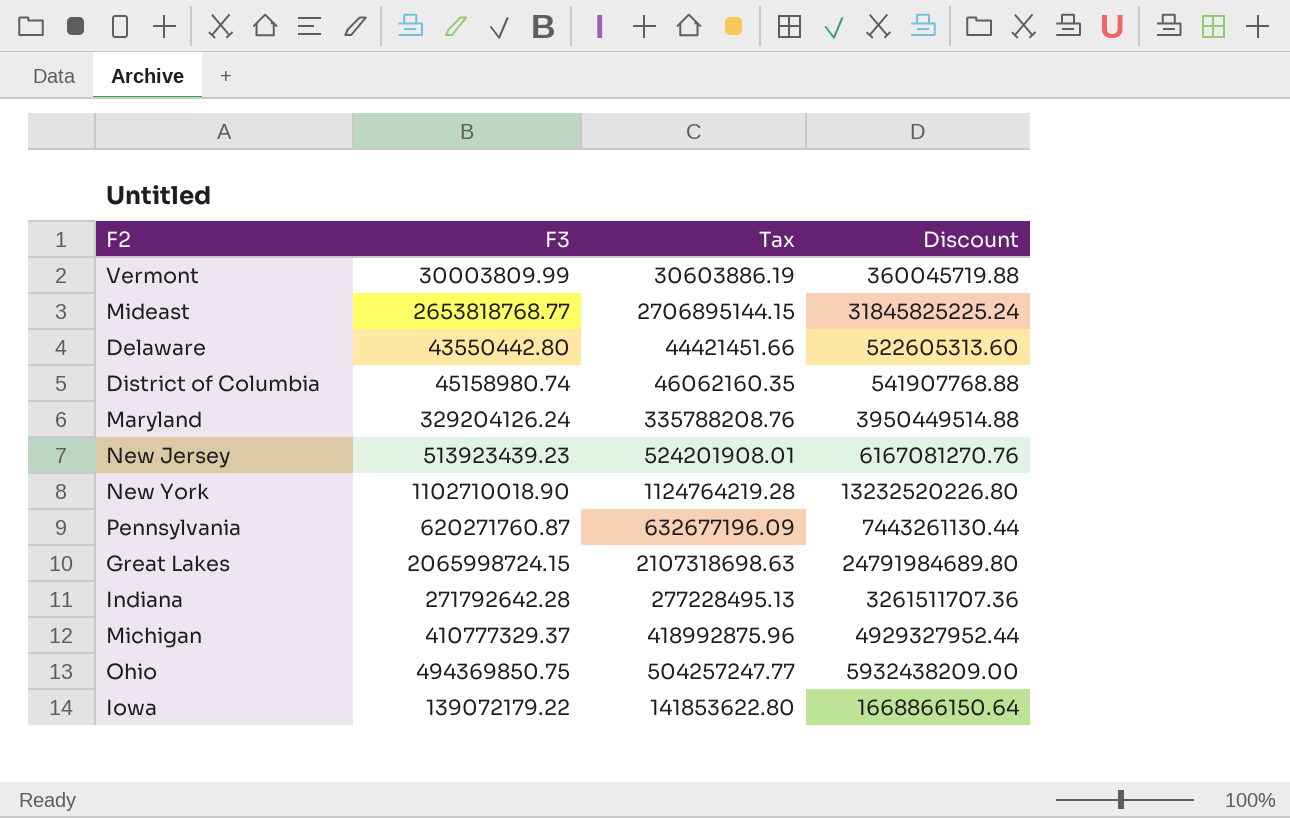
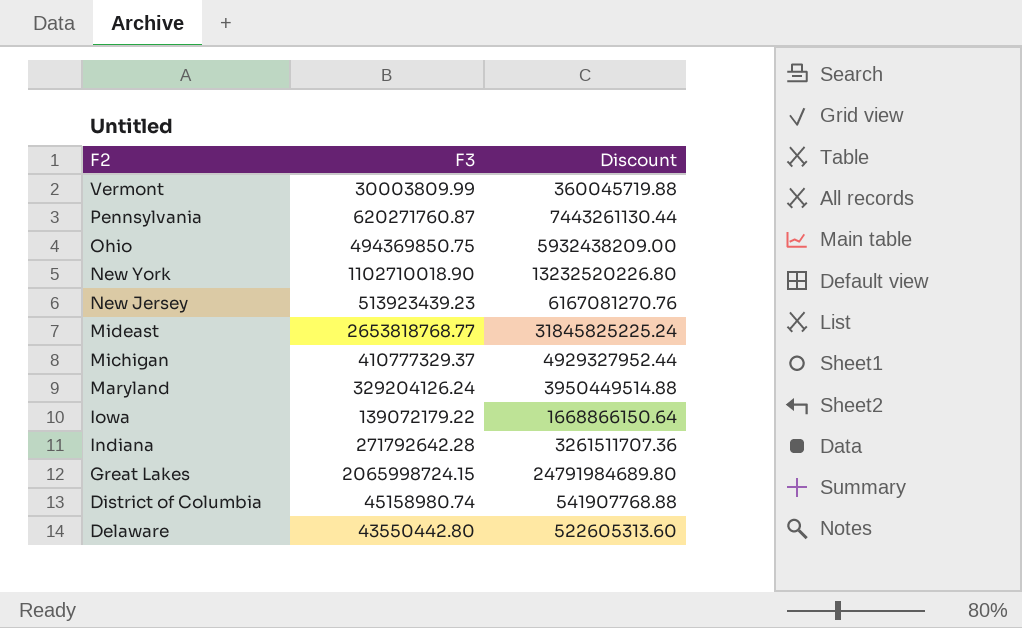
row order: none -> F2 descending
column Tax | formula: [F3] * 1.02 -> none

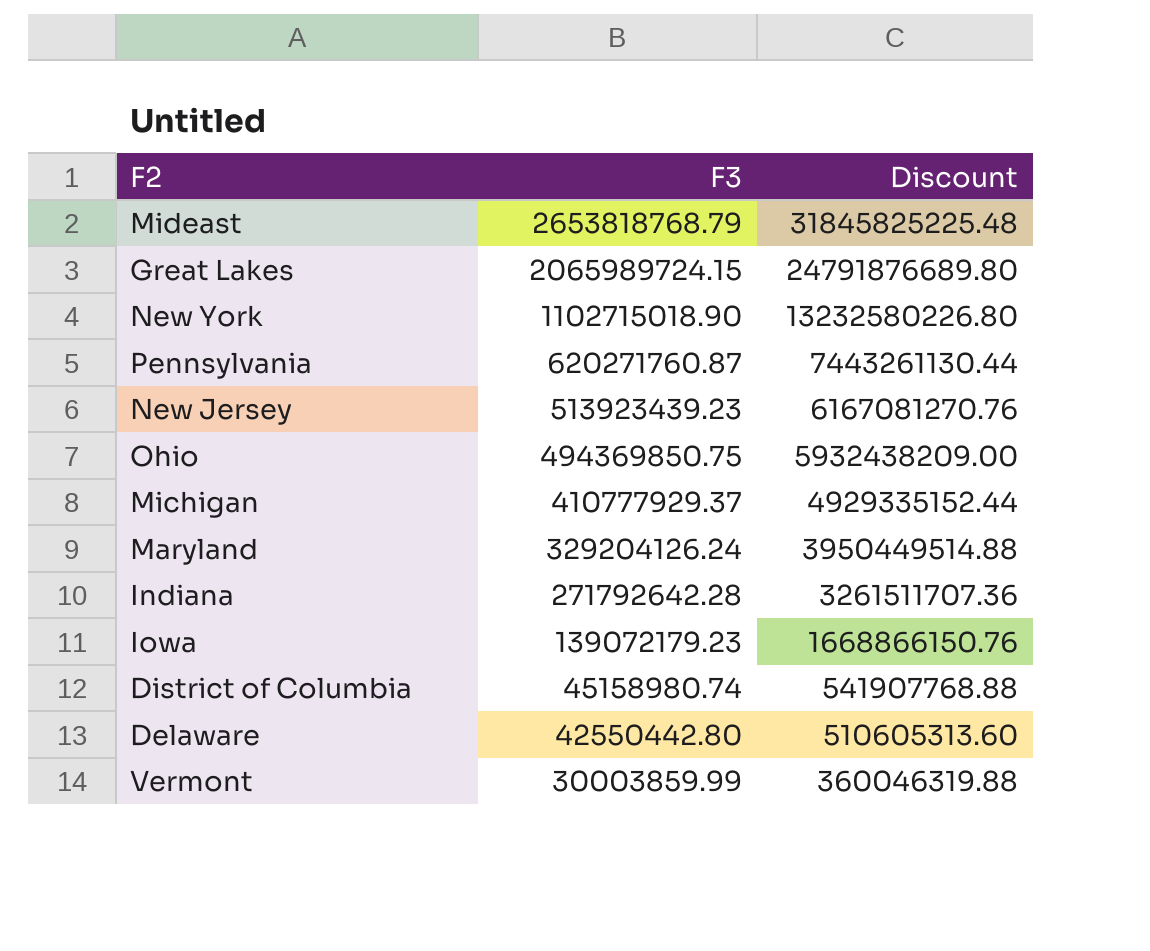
row order: F2 descending -> F3 descending
Mideast | F3: 2653818768.77 -> 2653818768.79
Mideast | Discount: 31845825225.24 -> 31845825225.48
Great Lakes | F3: 2065998724.15 -> 2065989724.15
Great Lakes | Discount: 24791984689.80 -> 24791876689.80
New York | F3: 1102710018.90 -> 1102715018.90
New York | Discount: 13232520226.80 -> 13232580226.80
Michigan | F3: 410777329.37 -> 410777929.37
Michigan | Discount: 4929327952.44 -> 4929335152.44
Iowa | F3: 139072179.22 -> 139072179.23
Iowa | Discount: 1668866150.64 -> 1668866150.76
Delaware | F3: 43550442.80 -> 42550442.80
Delaware | Discount: 522605313.60 -> 510605313.60
Vermont | F3: 30003809.99 -> 30003859.99
Vermont | Discount: 360045719.88 -> 360046319.88

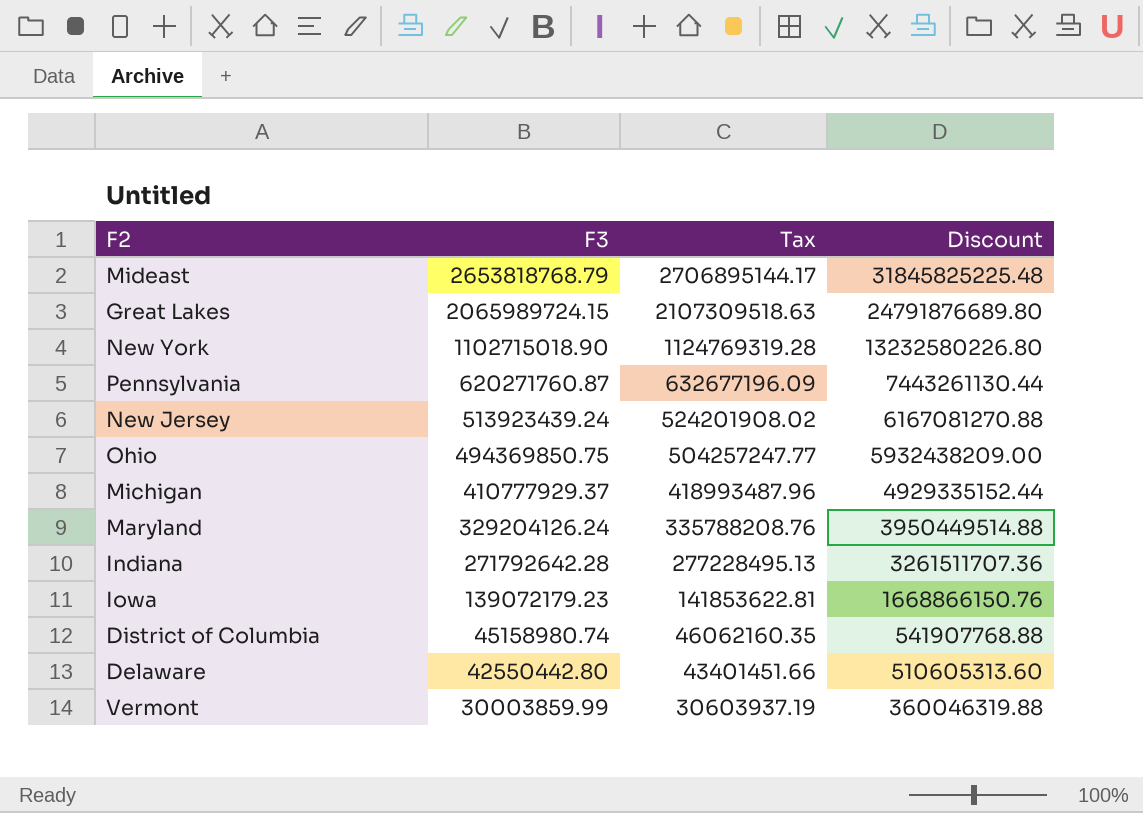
column Tax | formula: none -> [F3] * 1.02
New Jersey | F3: 513923439.23 -> 513923439.24
New Jersey | Discount: 6167081270.76 -> 6167081270.88

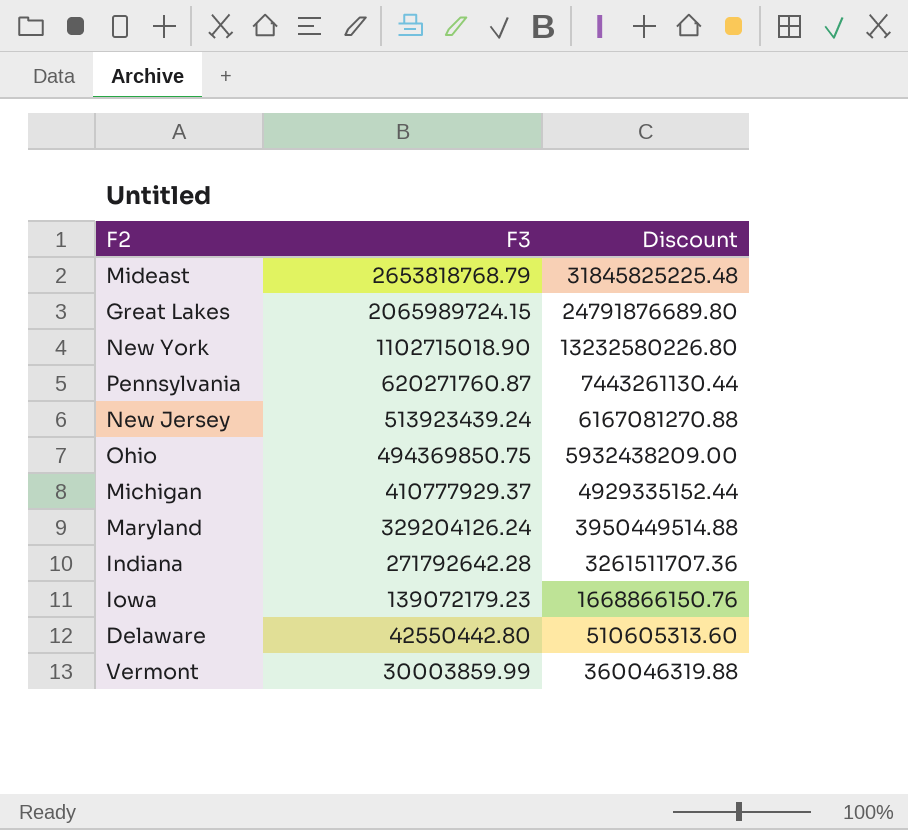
column Tax | formula: [F3] * 1.02 -> none
row District of Columbia: 45158980.74 | 46062160.35 | 541907768.88 -> none

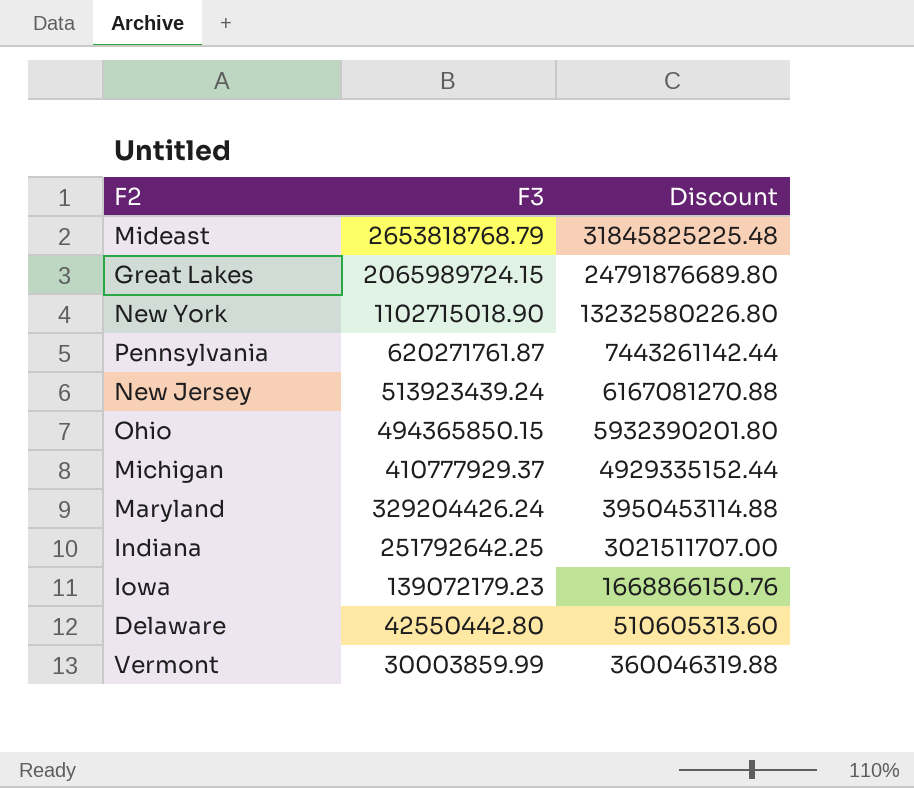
Pennsylvania | F3: 620271760.87 -> 620271761.87
Pennsylvania | Discount: 7443261130.44 -> 7443261142.44
Ohio | F3: 494369850.75 -> 494365850.15
Ohio | Discount: 5932438209.00 -> 5932390201.80
Maryland | F3: 329204126.24 -> 329204426.24
Maryland | Discount: 3950449514.88 -> 3950453114.88
Indiana | F3: 271792642.28 -> 251792642.25
Indiana | Discount: 3261511707.36 -> 3021511707.00

